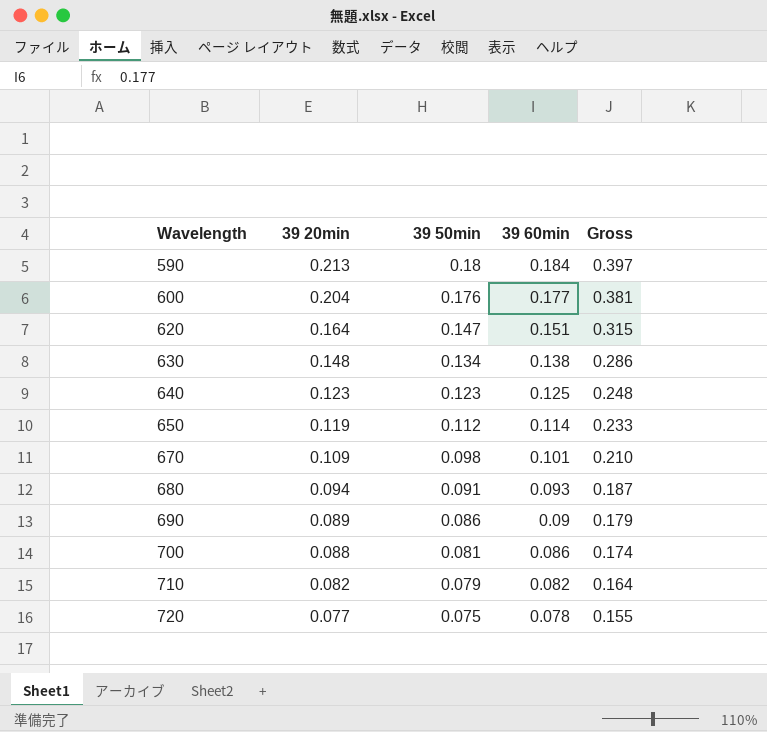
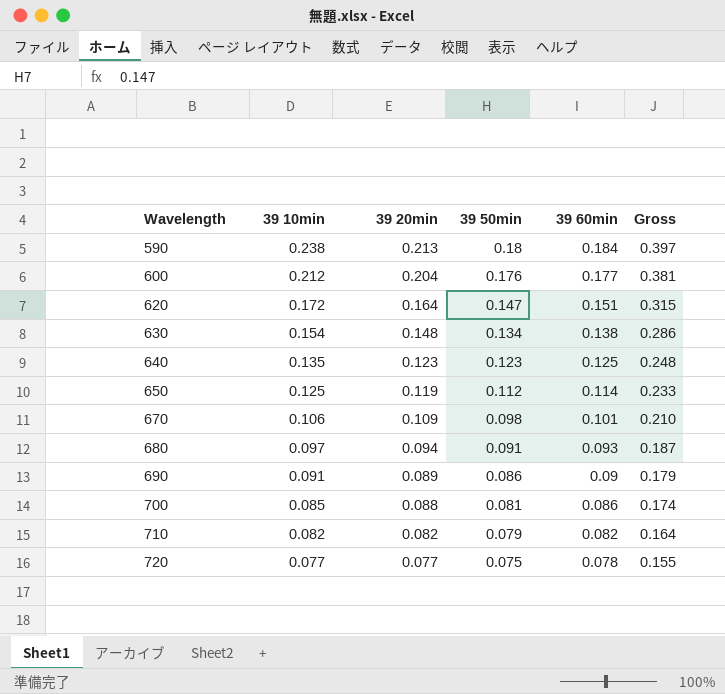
column 39 10min | position: none -> 2

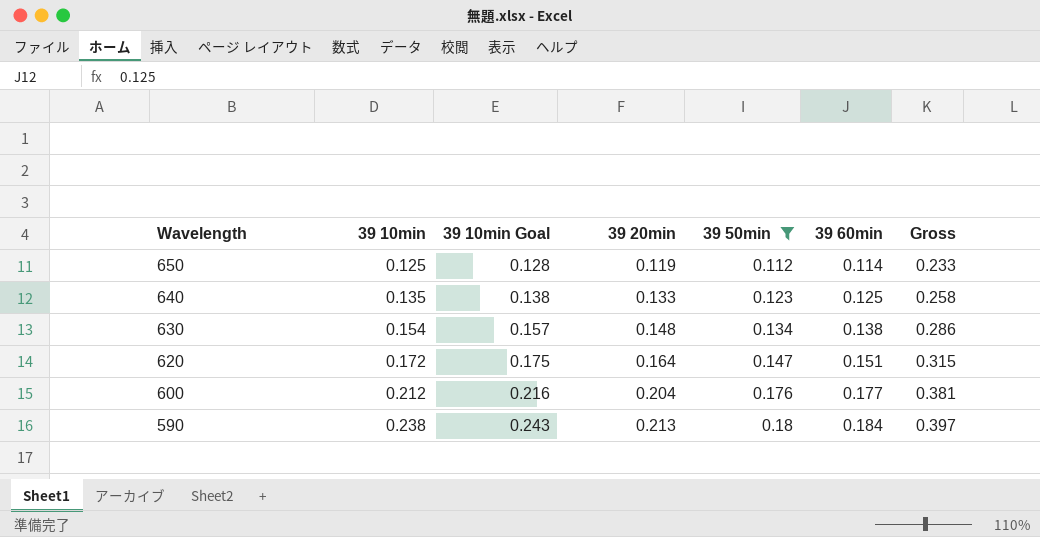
filter: none -> 39 50min >= 0.112
row order: Wavelength ascending -> Wavelength descending
column 39 10min Goal | formula: none -> [39 10min] * 1.02
640 | 39 20min: 0.123 -> 0.133
640 | Gross: 0.248 -> 0.258

